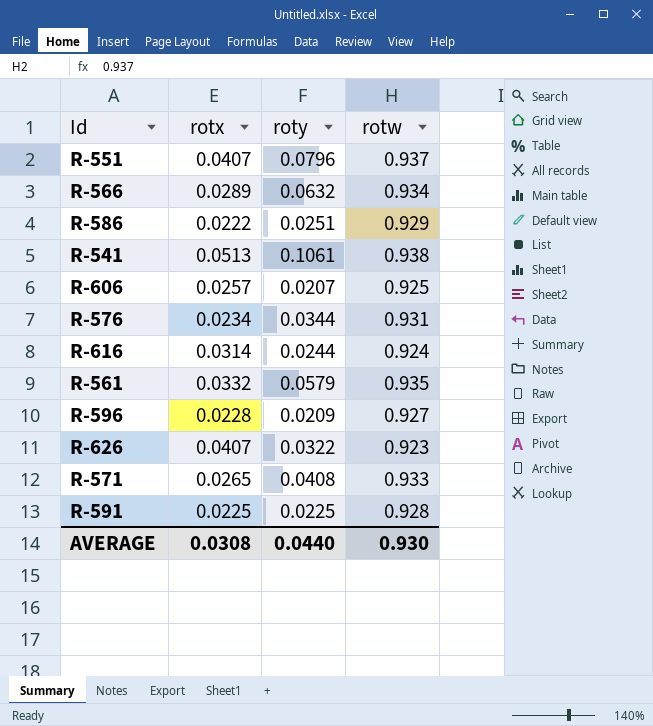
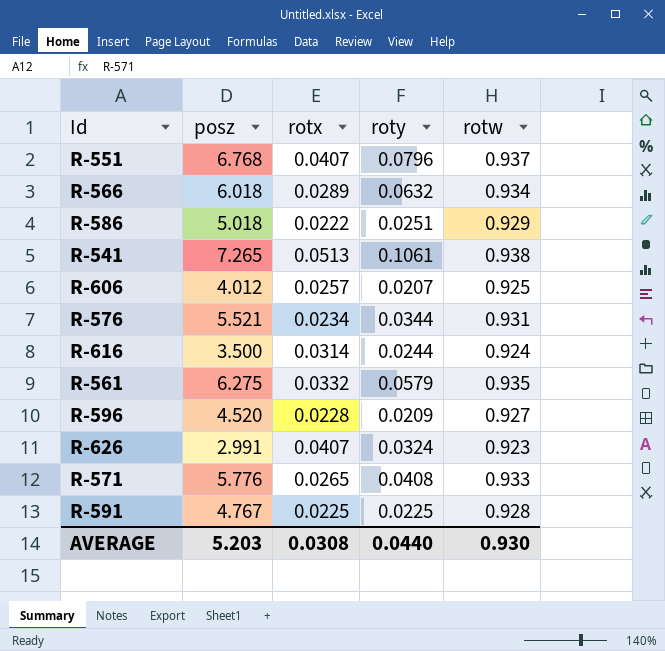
column posz | position: none -> 2
R-626 | roty: 0.0322 -> 0.0324

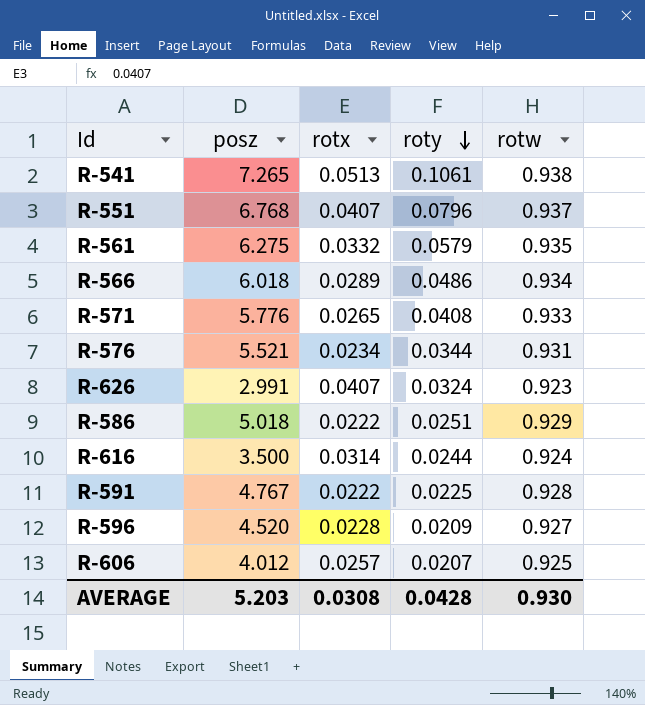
row order: none -> roty descending
R-566 | roty: 0.0632 -> 0.0486
R-591 | rotx: 0.0225 -> 0.0222
AVERAGE | roty: 0.0440 -> 0.0428

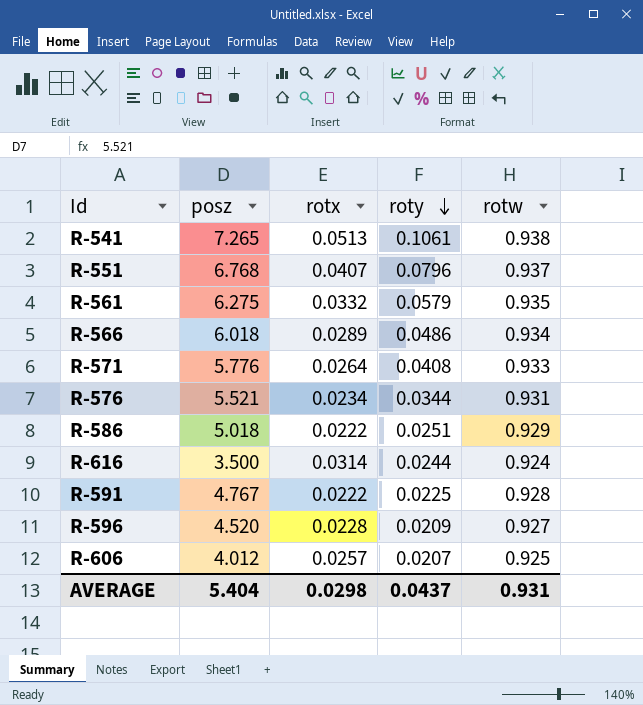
row R-626: 2.991 | 0.0407 | 0.0324 | 0.923 -> none
R-571 | rotx: 0.0265 -> 0.0264
AVERAGE | posz: 5.203 -> 5.404
AVERAGE | rotx: 0.0308 -> 0.0298
AVERAGE | roty: 0.0428 -> 0.0437
AVERAGE | rotw: 0.930 -> 0.931

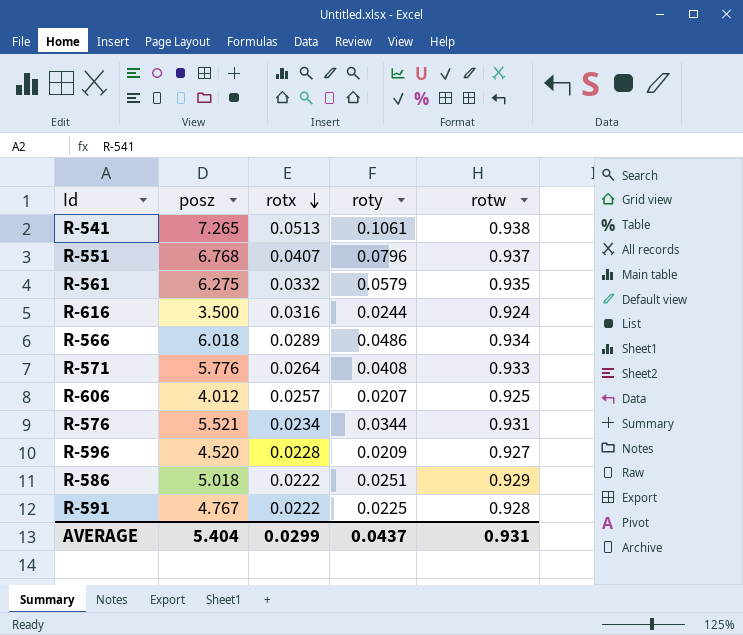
row order: roty descending -> rotx descending
R-616 | rotx: 0.0314 -> 0.0316
AVERAGE | rotx: 0.0298 -> 0.0299

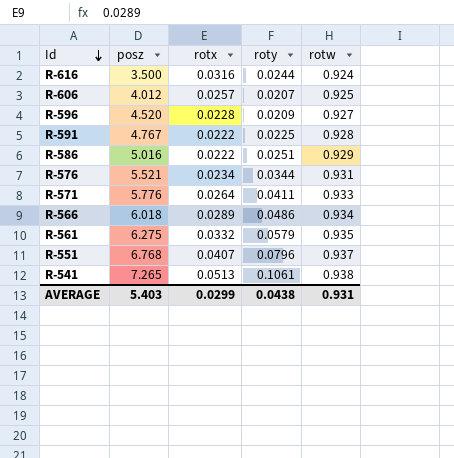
row order: rotx descending -> Id descending
R-586 | posz: 5.018 -> 5.016
R-571 | roty: 0.0408 -> 0.0411
AVERAGE | posz: 5.404 -> 5.403
AVERAGE | roty: 0.0437 -> 0.0438

